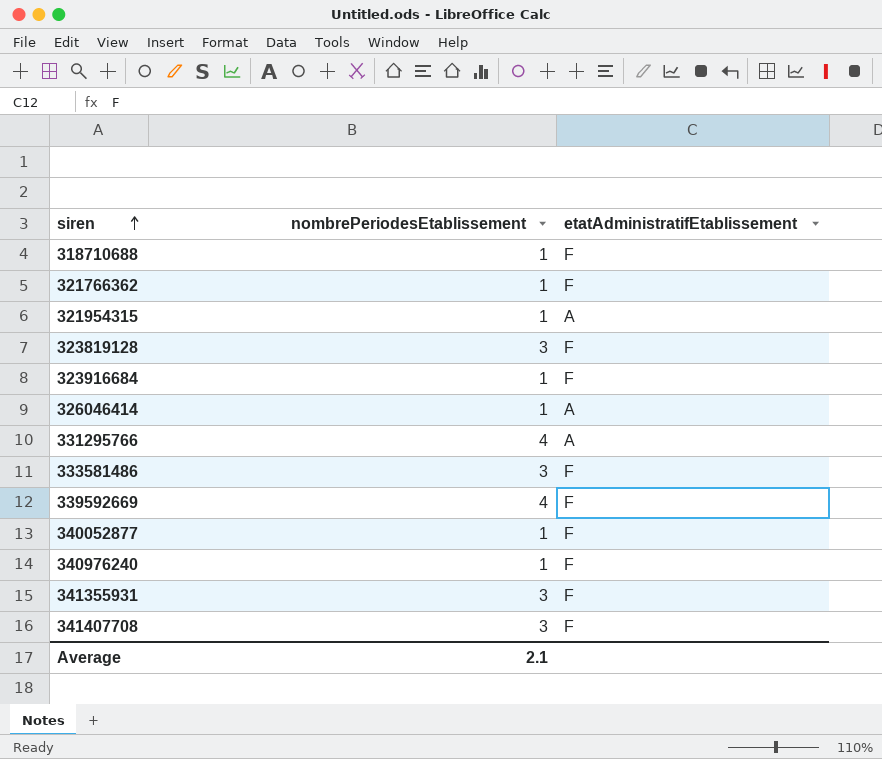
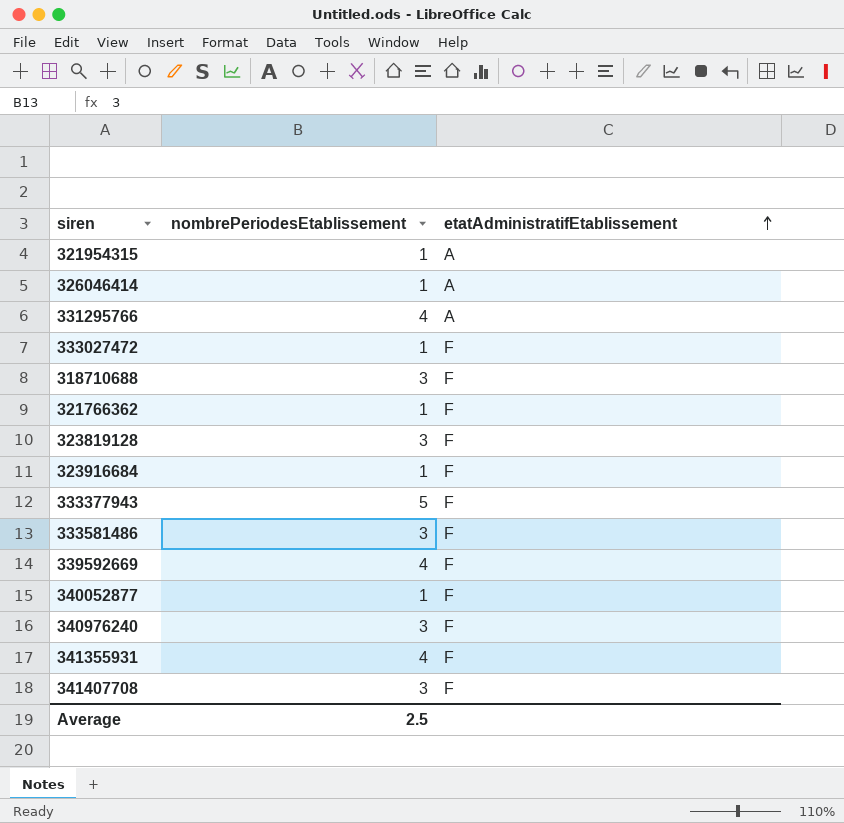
row order: siren ascending -> etatAdministratifEtablissement ascending
row 333027472: none -> 1 | F
318710688 | nombrePeriodesEtablissement: 1 -> 3
row 333377943: none -> 5 | F
340976240 | nombrePeriodesEtablissement: 1 -> 3
341355931 | nombrePeriodesEtablissement: 3 -> 4
Average | nombrePeriodesEtablissement: 2.1 -> 2.5

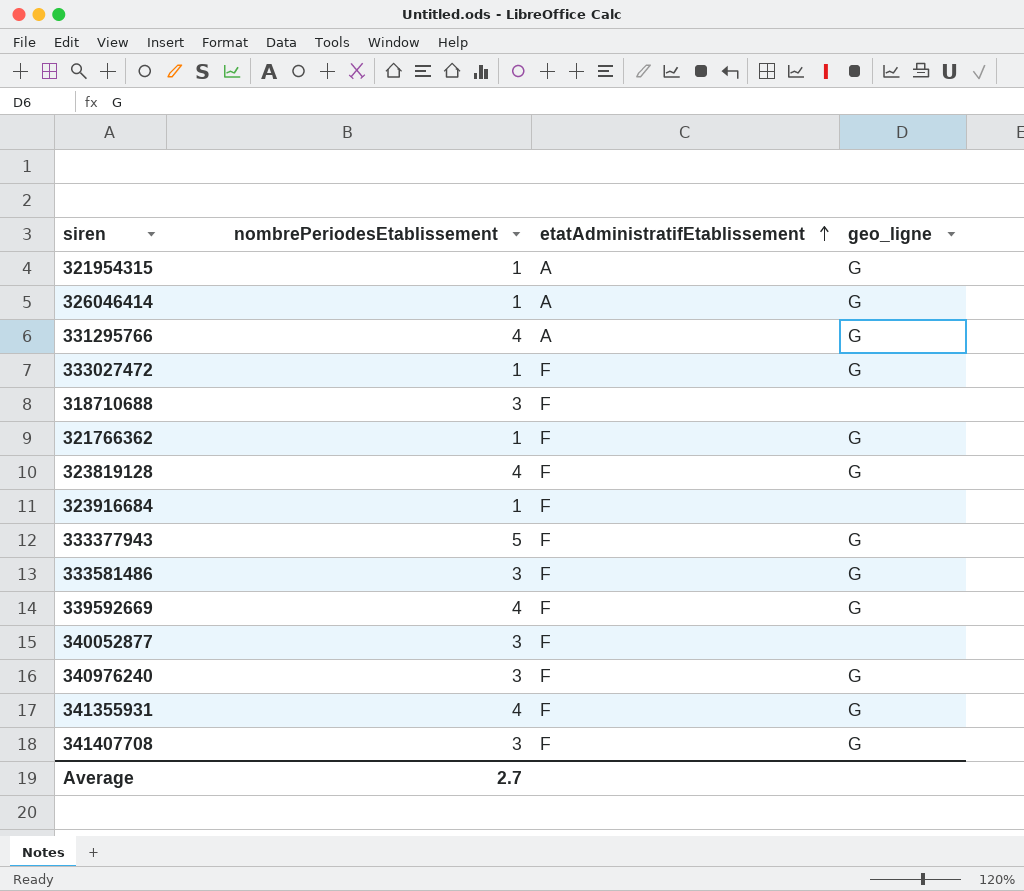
column geo_ligne | position: none -> 4
323819128 | nombrePeriodesEtablissement: 3 -> 4
340052877 | nombrePeriodesEtablissement: 1 -> 3
Average | nombrePeriodesEtablissement: 2.5 -> 2.7

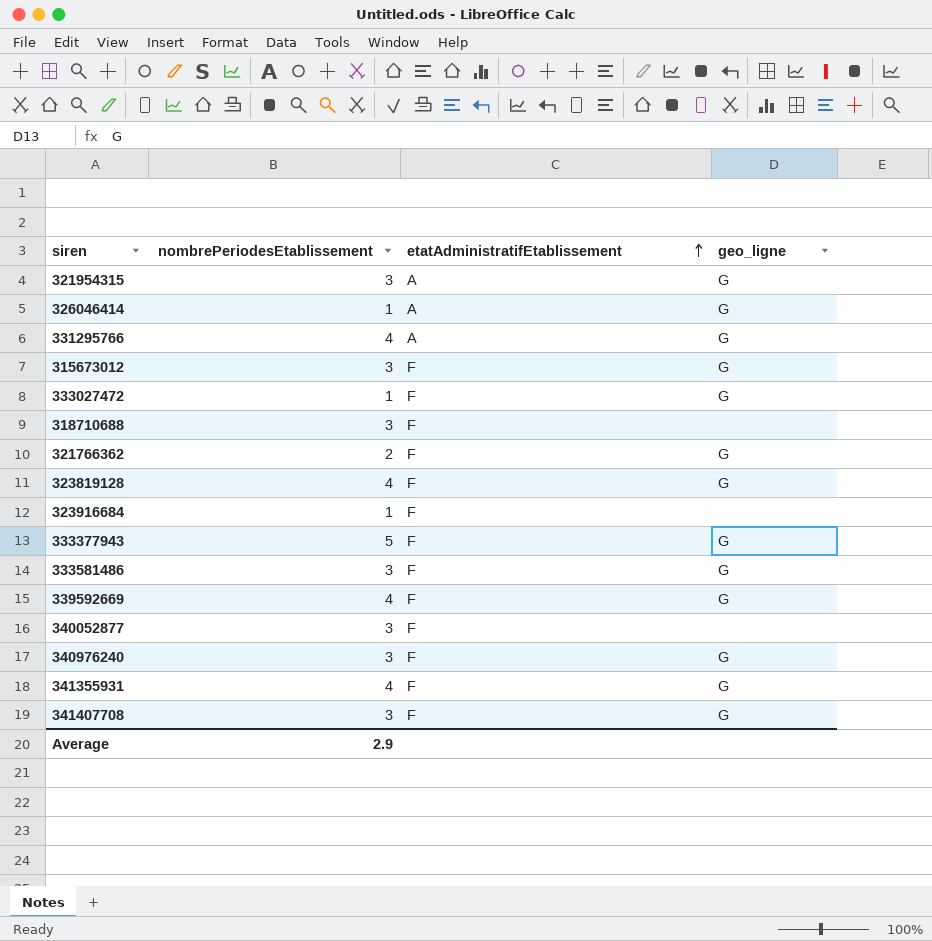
321954315 | nombrePeriodesEtablissement: 1 -> 3
row 315673012: none -> 3 | F | G
321766362 | nombrePeriodesEtablissement: 1 -> 2
Average | nombrePeriodesEtablissement: 2.7 -> 2.9

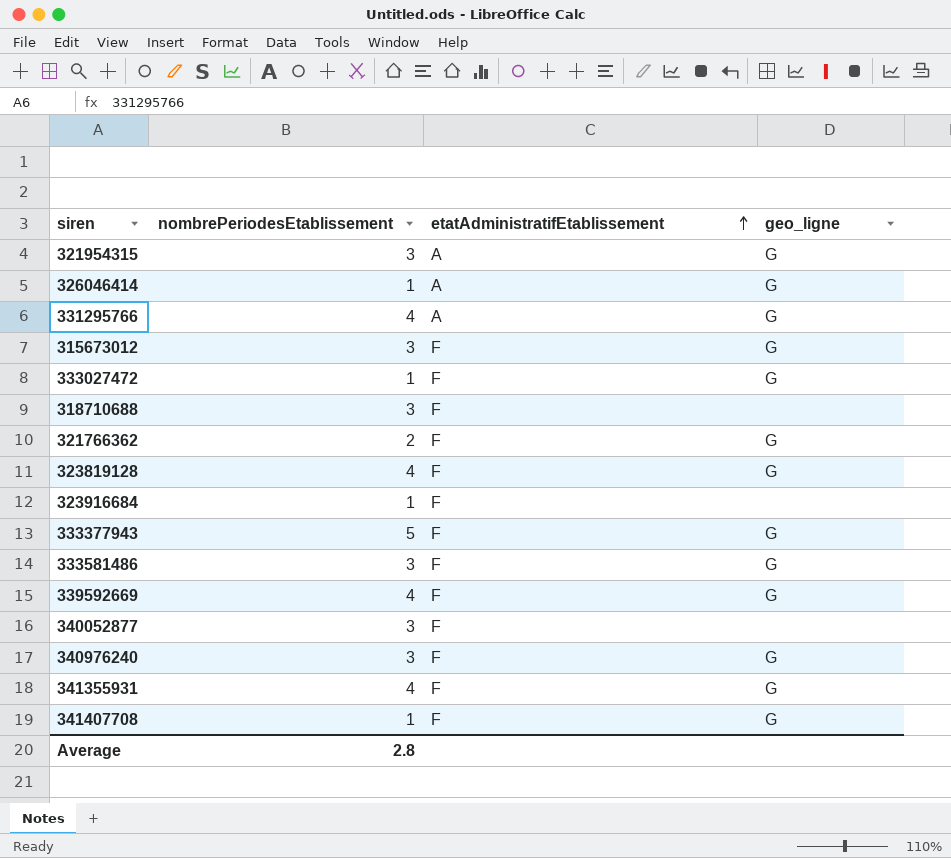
341407708 | nombrePeriodesEtablissement: 3 -> 1
Average | nombrePeriodesEtablissement: 2.9 -> 2.8

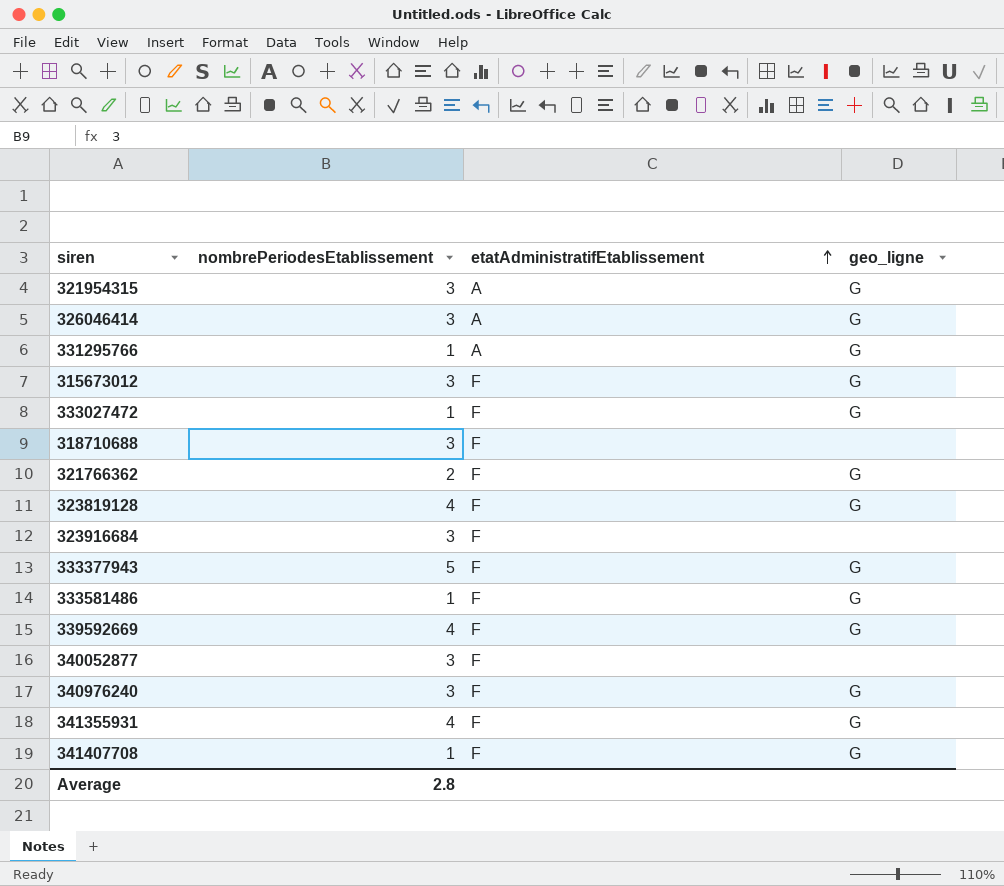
326046414 | nombrePeriodesEtablissement: 1 -> 3
331295766 | nombrePeriodesEtablissement: 4 -> 1
323916684 | nombrePeriodesEtablissement: 1 -> 3
333581486 | nombrePeriodesEtablissement: 3 -> 1

